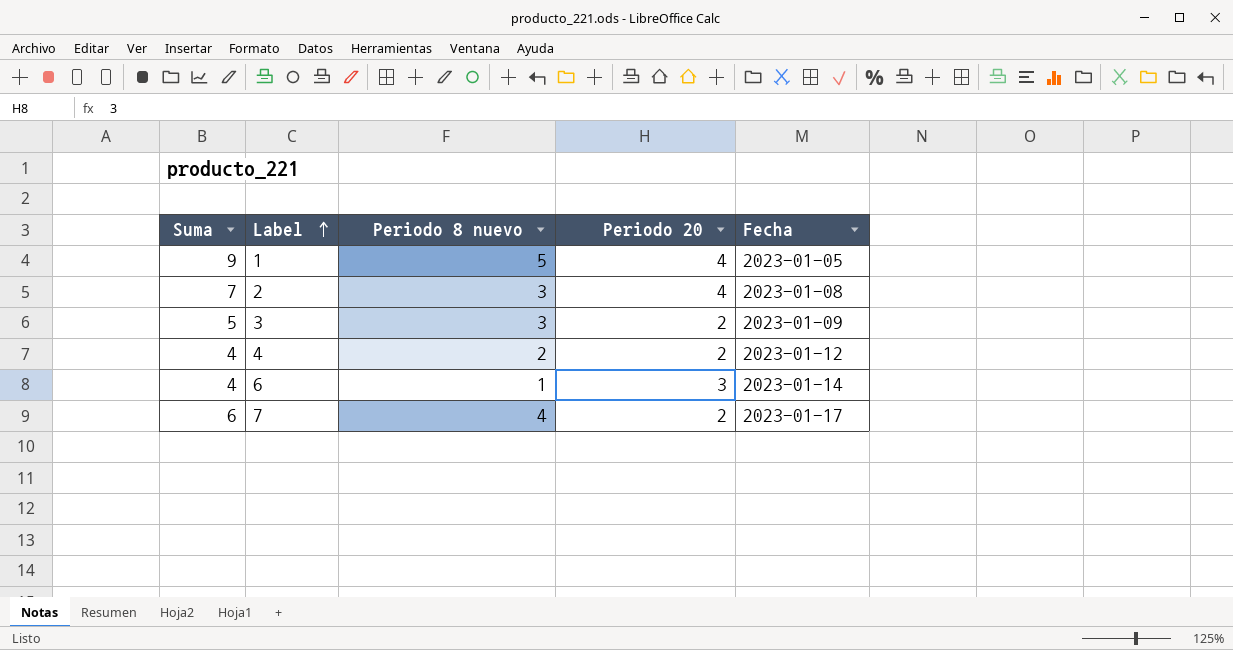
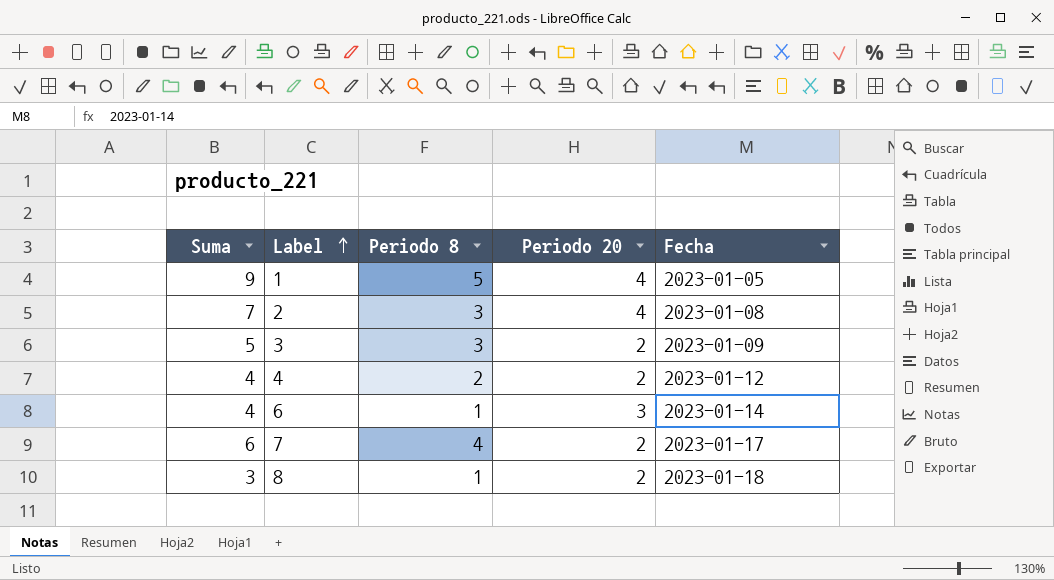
column name: Periodo 8 nuevo -> Periodo 8
row 8: none -> 3 | 1 | 2 | 2023-01-18

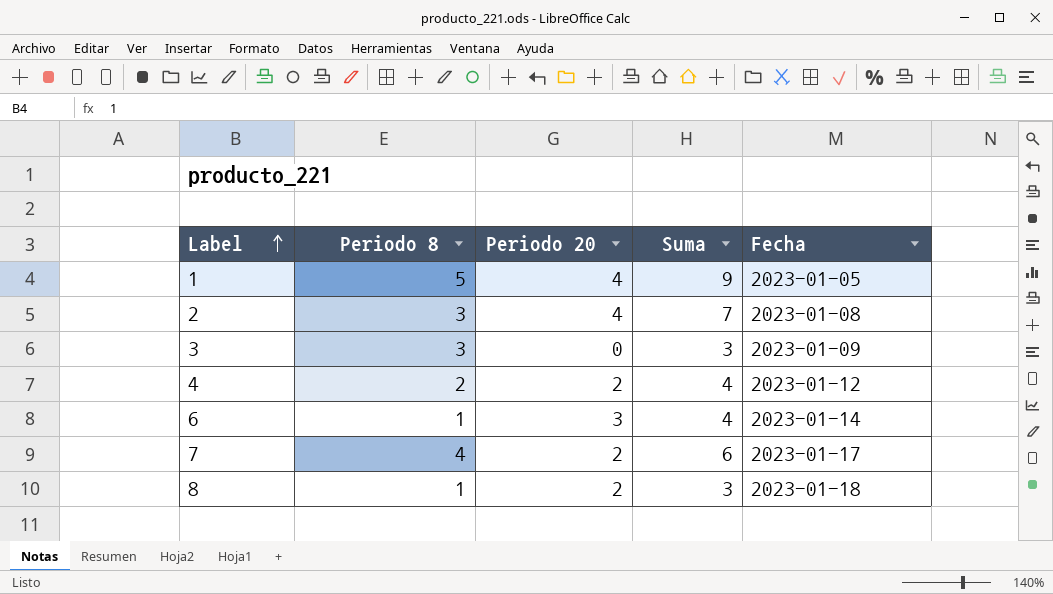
column Suma | position: 1 -> 4
3 | Periodo 20: 2 -> 0
3 | Suma: 5 -> 3

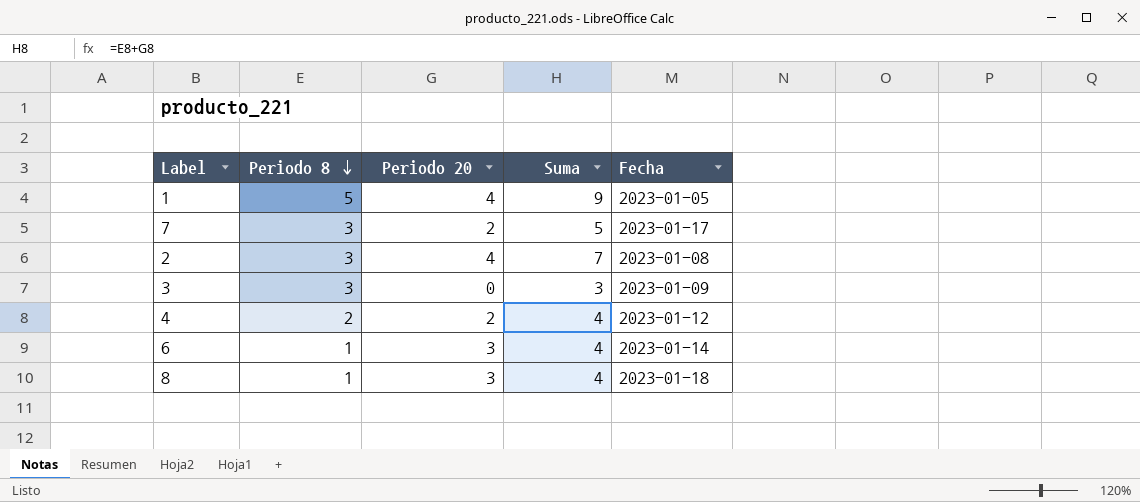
row order: Label ascending -> Periodo 8 descending
7 | Periodo 8: 4 -> 3
7 | Suma: 6 -> 5
8 | Periodo 20: 2 -> 3
8 | Suma: 3 -> 4

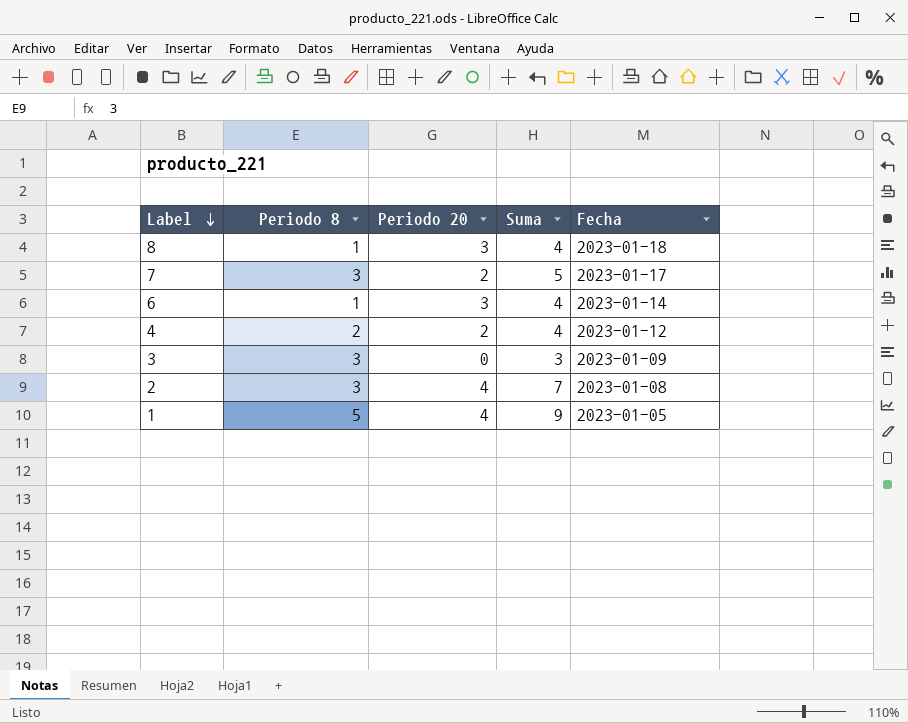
row order: Periodo 8 descending -> Label descending

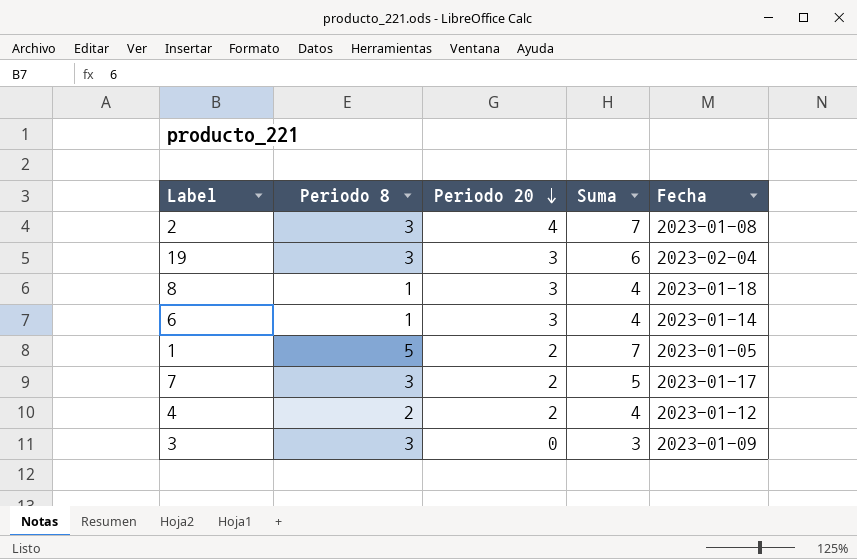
row order: Label descending -> Periodo 20 descending
row 19: none -> 3 | 3 | 6 | 2023-02-04
1 | Periodo 20: 4 -> 2
1 | Suma: 9 -> 7

